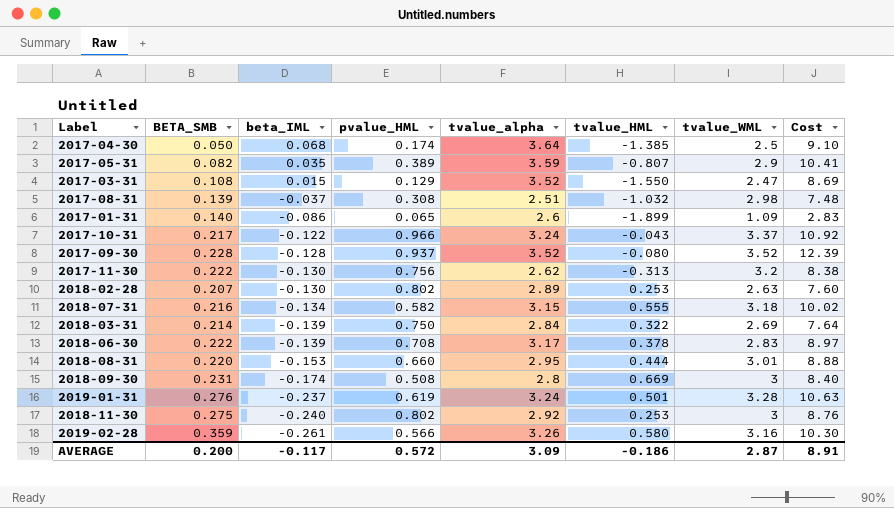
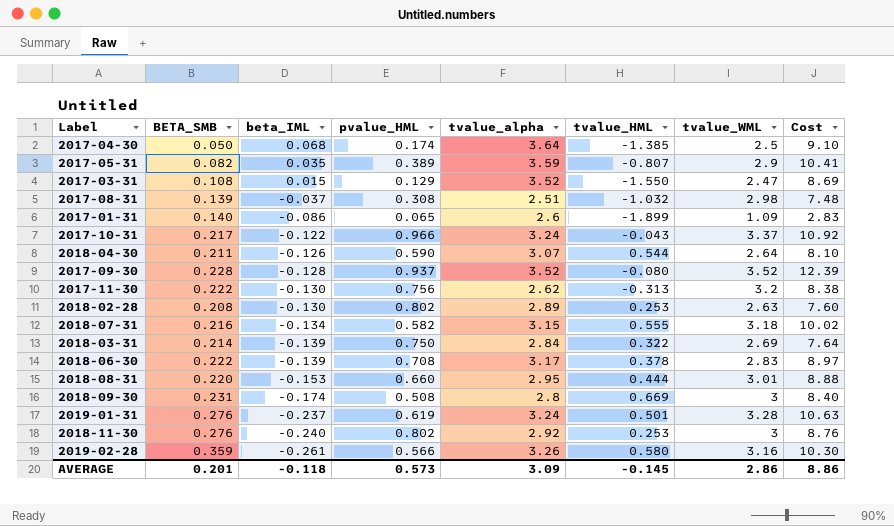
row 2018-04-30: none -> 0.211 | -0.126 | 0.590 | 3.07 | 0.544 | 2.64 | 8.10
2018-02-28 | BETA_SMB: 0.207 -> 0.208
2018-11-30 | BETA_SMB: 0.275 -> 0.276
AVERAGE | BETA_SMB: 0.200 -> 0.201
AVERAGE | beta_IML: -0.117 -> -0.118
AVERAGE | pvalue_HML: 0.572 -> 0.573
AVERAGE | tvalue_HML: -0.186 -> -0.145
AVERAGE | tvalue_WML: 2.87 -> 2.86
AVERAGE | Cost: 8.91 -> 8.86

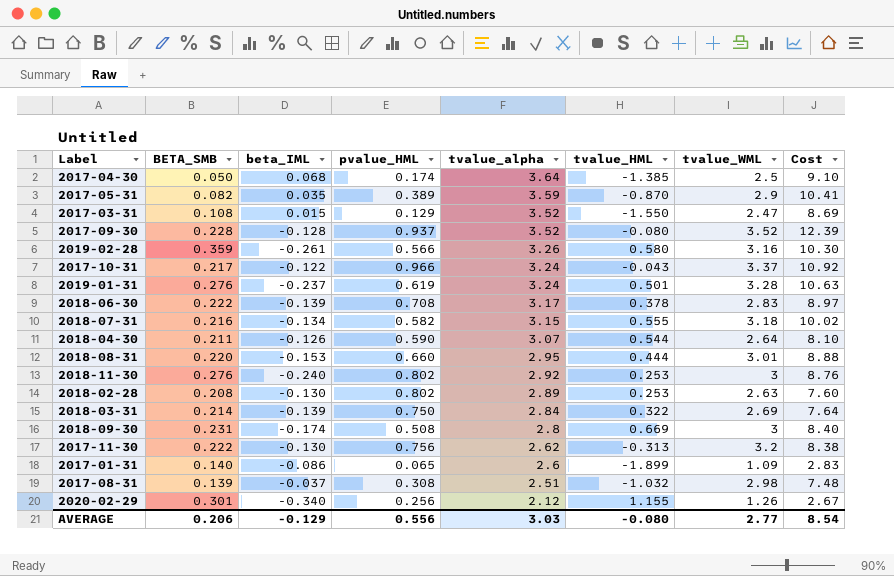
row order: beta_IML descending -> tvalue_alpha descending
2017-05-31 | tvalue_HML: -0.807 -> -0.870
row 2020-02-29: none -> 0.301 | -0.340 | 0.256 | 2.12 | 1.155 | 1.26 | 2.67
AVERAGE | BETA_SMB: 0.201 -> 0.206
AVERAGE | beta_IML: -0.118 -> -0.129
AVERAGE | pvalue_HML: 0.573 -> 0.556
AVERAGE | tvalue_alpha: 3.09 -> 3.03
AVERAGE | tvalue_HML: -0.145 -> -0.080
AVERAGE | tvalue_WML: 2.86 -> 2.77
AVERAGE | Cost: 8.86 -> 8.54

